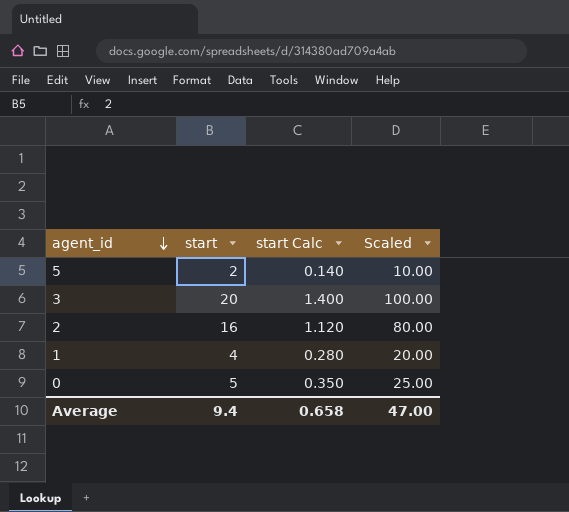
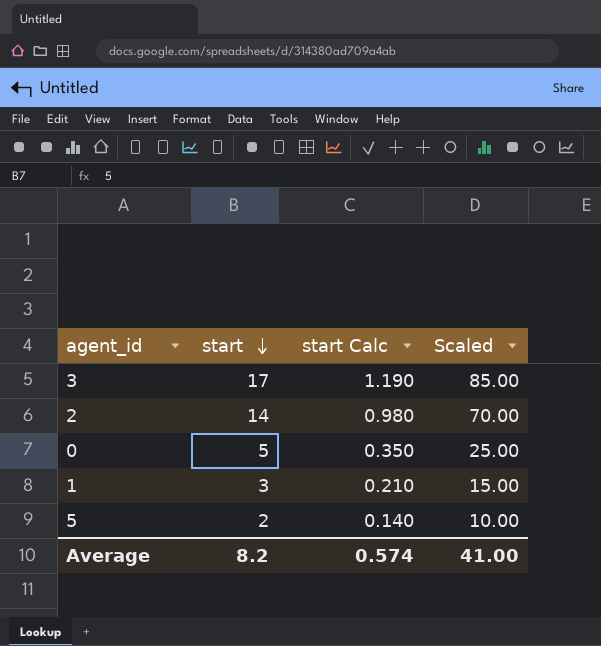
row order: agent_id descending -> start descending
3 | start: 20 -> 17
3 | start Calc: 1.400 -> 1.190
3 | Scaled: 100.00 -> 85.00
2 | start: 16 -> 14
2 | start Calc: 1.120 -> 0.980
2 | Scaled: 80.00 -> 70.00
1 | start: 4 -> 3
1 | start Calc: 0.280 -> 0.210
1 | Scaled: 20.00 -> 15.00
Average | start: 9.4 -> 8.2
Average | start Calc: 0.658 -> 0.574
Average | Scaled: 47.00 -> 41.00

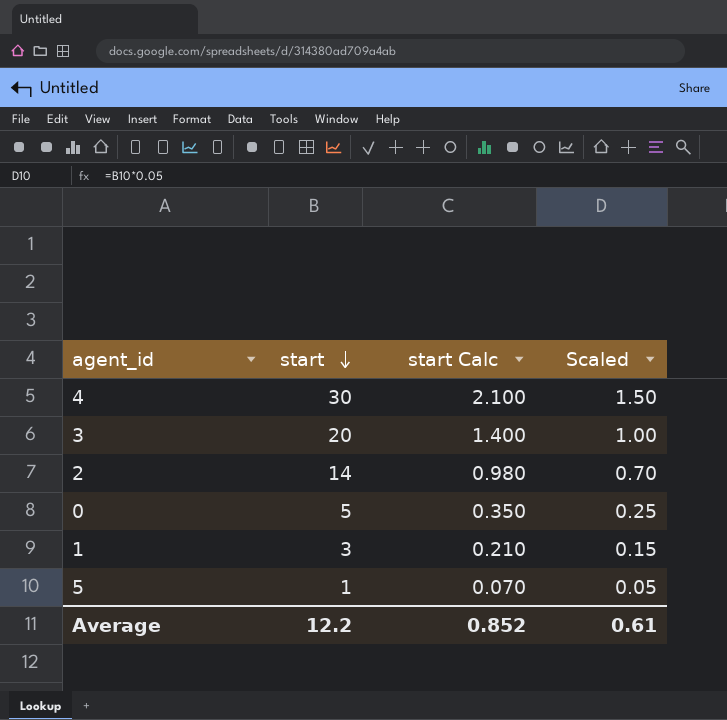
column Scaled | formula: [start] * 5 -> [start] * 0.05
row 4: none -> 30 | 2.100 | 1.50
3 | start: 17 -> 20
3 | start Calc: 1.190 -> 1.400
5 | start: 2 -> 1
5 | start Calc: 0.140 -> 0.070
Average | start: 8.2 -> 12.2
Average | start Calc: 0.574 -> 0.852
Average | Scaled: 41.00 -> 0.61

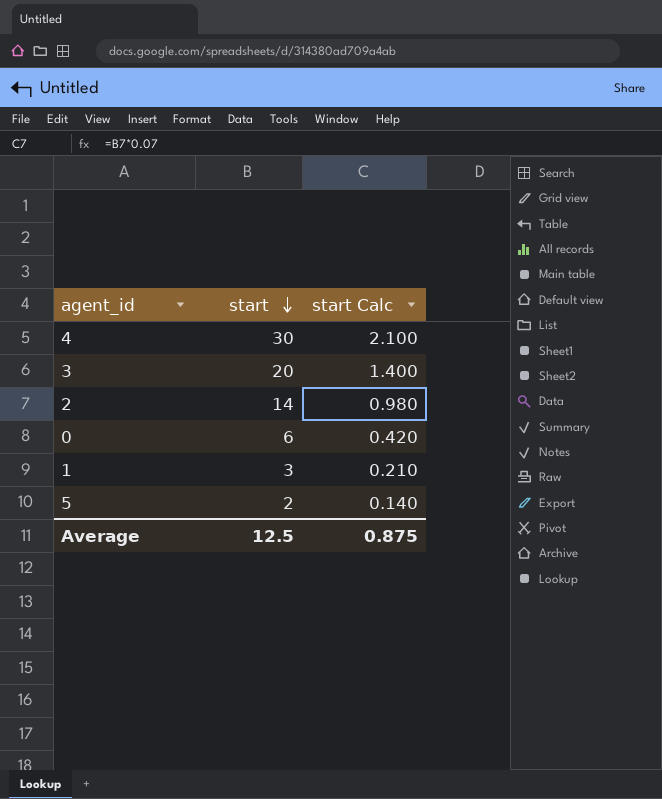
column Scaled | formula: [start] * 0.05 -> none
0 | start: 5 -> 6
0 | start Calc: 0.350 -> 0.420
5 | start: 1 -> 2
5 | start Calc: 0.070 -> 0.140
Average | start: 12.2 -> 12.5
Average | start Calc: 0.852 -> 0.875

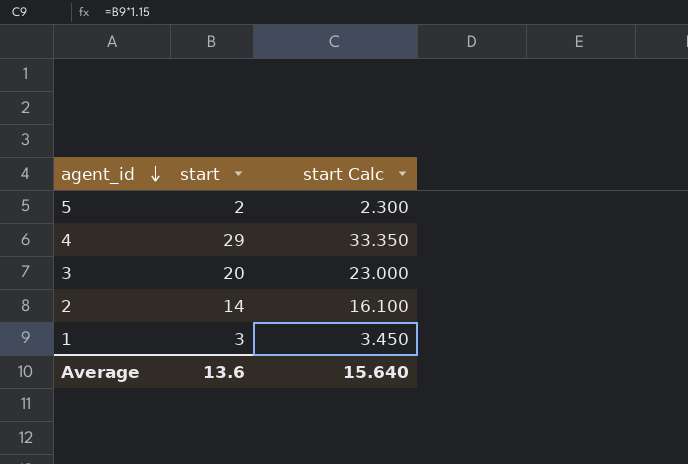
row order: start descending -> agent_id descending
column start Calc | formula: [start] * 0.07 -> [start] * 1.15
row 0: 6 | 0.420 -> none
4 | start: 30 -> 29
Average | start: 12.5 -> 13.6
Average | start Calc: 0.875 -> 15.640

